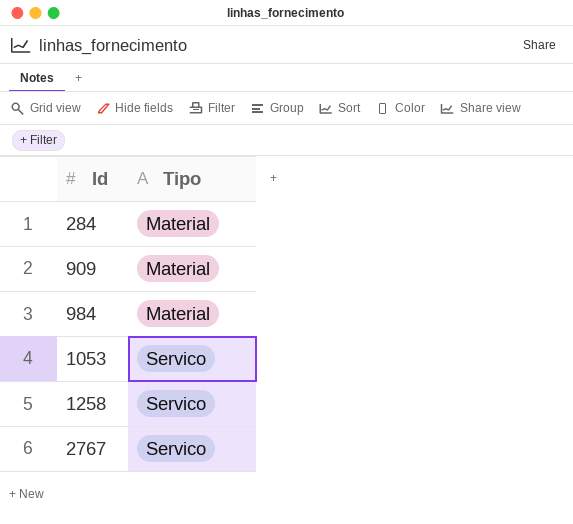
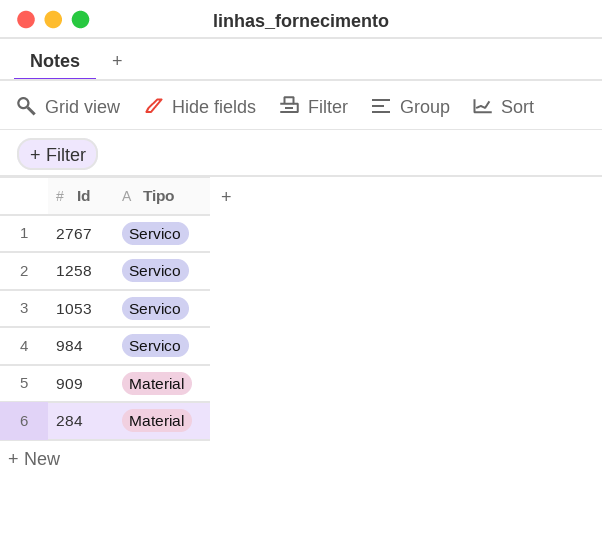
row order: Id ascending -> Id descending
984 | Tipo: Material -> Servico

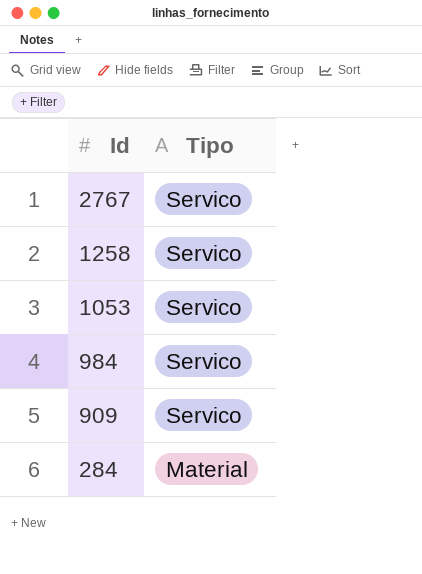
909 | Tipo: Material -> Servico

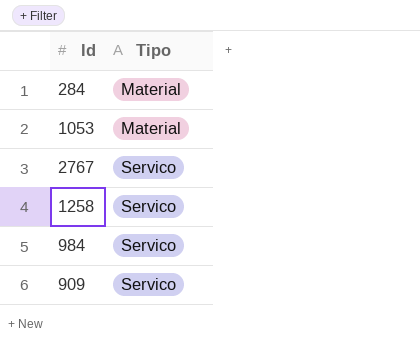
row order: Id descending -> Tipo ascending
1053 | Tipo: Servico -> Material

